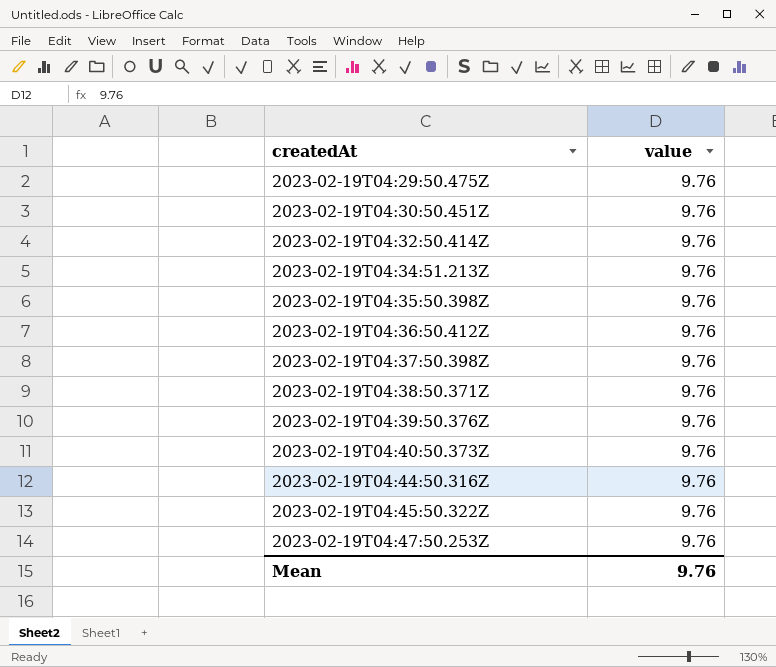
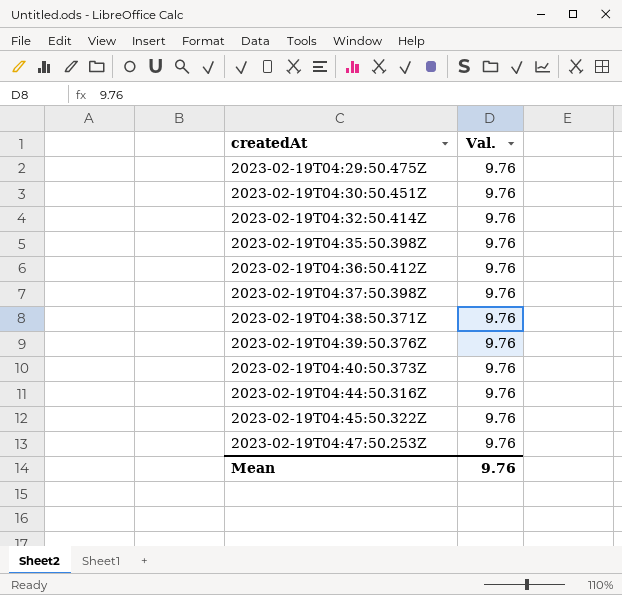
column name: value -> Val.
row 2023-02-19T04:34:51.213Z: 9.76 -> none

